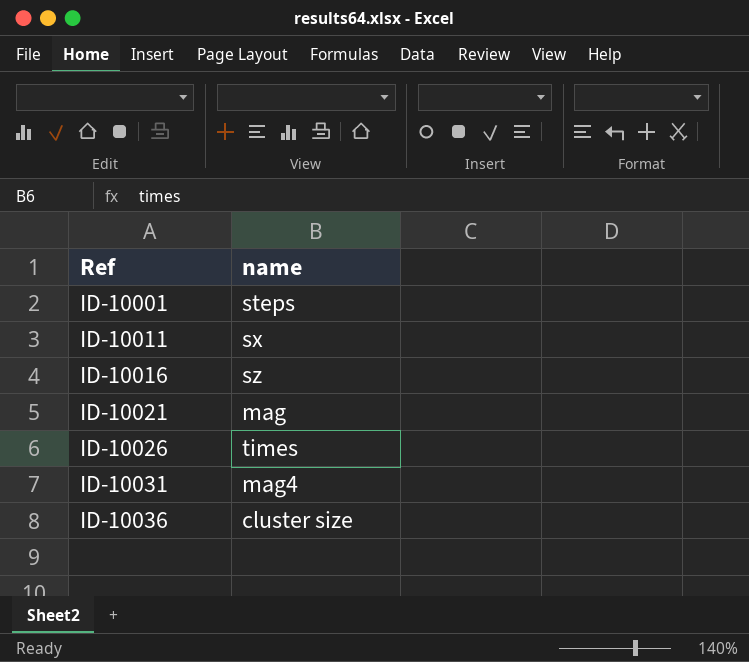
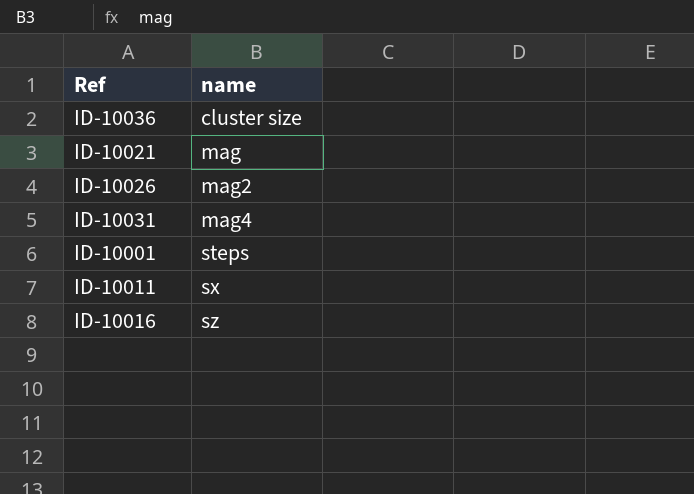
row order: Ref ascending -> name ascending
ID-10026 | name: times -> mag2

